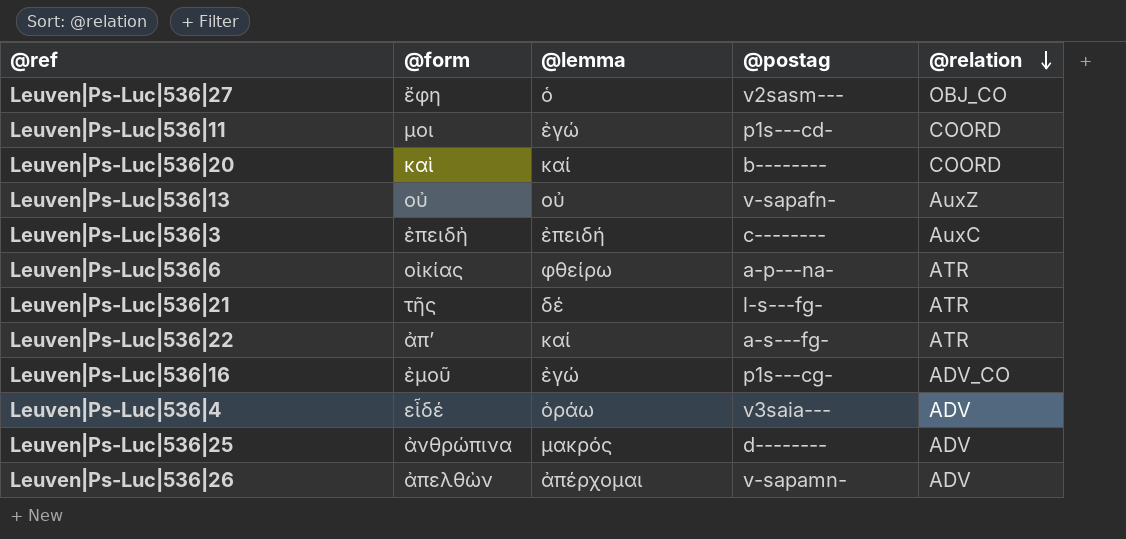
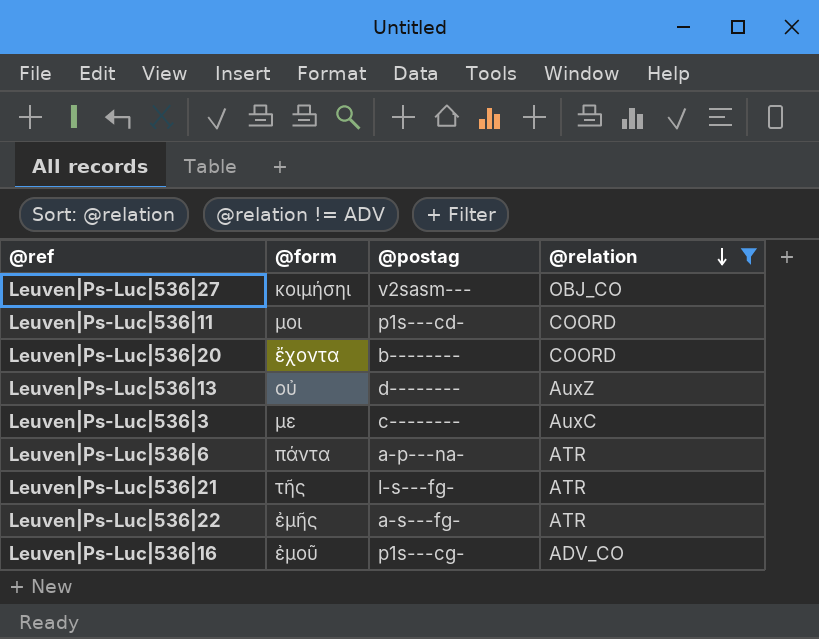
filter: none -> @relation != ADV
column @lemma | position: 3 -> none
Leuven|Ps-Luc|536|27 | @form: ἔφη -> κοιμήσηι
Leuven|Ps-Luc|536|20 | @form: καὶ -> ἔχοντα
Leuven|Ps-Luc|536|13 | @postag: v-sapafn- -> d--------
Leuven|Ps-Luc|536|3 | @form: ἐπειδὴ -> με
Leuven|Ps-Luc|536|6 | @form: οἰκίας -> πάντα
Leuven|Ps-Luc|536|22 | @form: ἀπ’ -> ἐμῆς

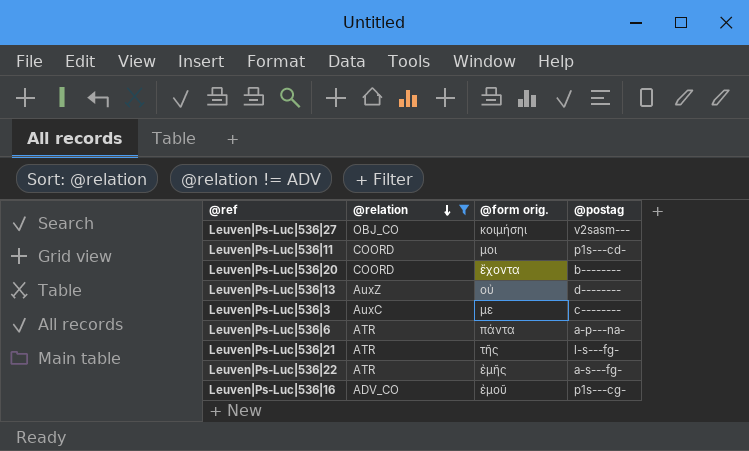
column @relation | position: 4 -> 2
column name: @form -> @form orig.

